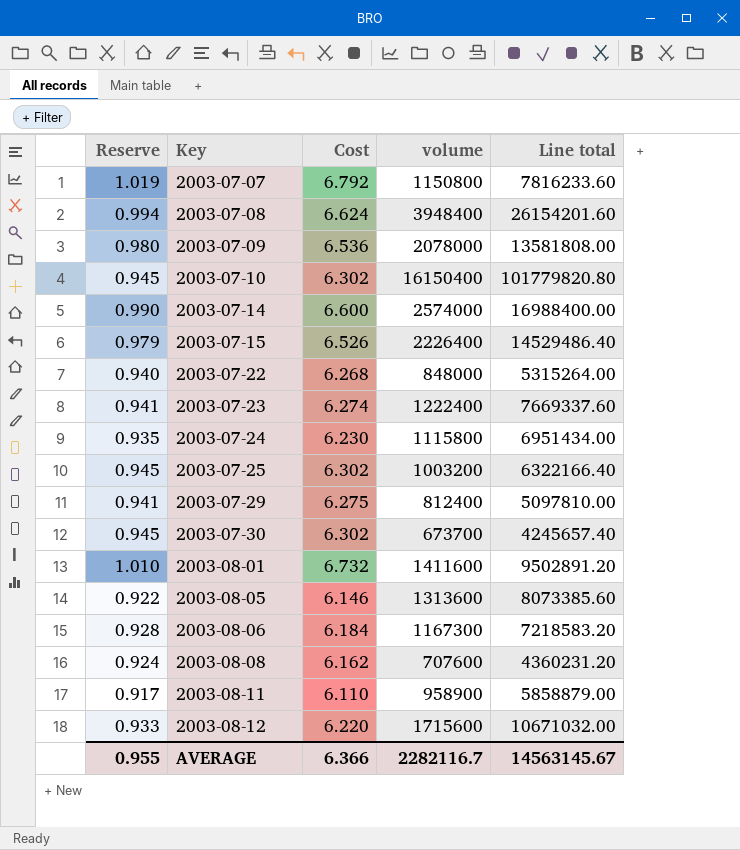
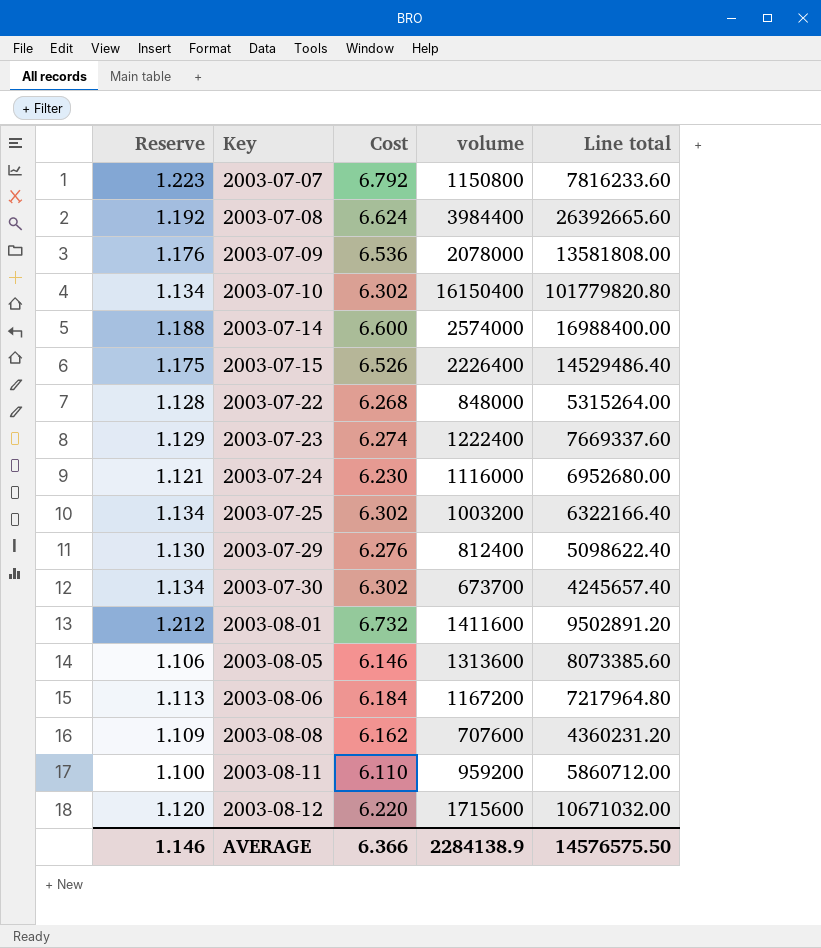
column Reserve | formula: [Cost] * 0.15 -> [Cost] * 0.18
2003-07-08 | volume: 3948400 -> 3984400
2003-07-08 | Line total: 26154201.60 -> 26392665.60
2003-07-24 | volume: 1115800 -> 1116000
2003-07-24 | Line total: 6951434.00 -> 6952680.00
2003-07-29 | Cost: 6.275 -> 6.276
2003-07-29 | Line total: 5097810.00 -> 5098622.40
2003-08-06 | volume: 1167300 -> 1167200
2003-08-06 | Line total: 7218583.20 -> 7217964.80
2003-08-11 | volume: 958900 -> 959200
2003-08-11 | Line total: 5858879.00 -> 5860712.00
AVERAGE | Reserve: 0.955 -> 1.146
AVERAGE | volume: 2282116.7 -> 2284138.9
AVERAGE | Line total: 14563145.67 -> 14576575.50

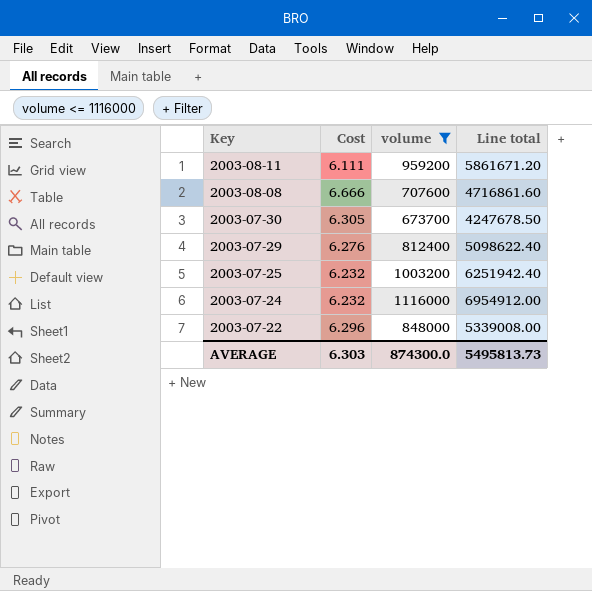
filter: none -> volume <= 1116000
row order: Key ascending -> Key descending
column Reserve | formula: [Cost] * 0.18 -> none
2003-08-11 | Cost: 6.110 -> 6.111
2003-08-11 | Line total: 5860712.00 -> 5861671.20
2003-08-08 | Cost: 6.162 -> 6.666
2003-08-08 | Line total: 4360231.20 -> 4716861.60
2003-07-30 | Cost: 6.302 -> 6.305
2003-07-30 | Line total: 4245657.40 -> 4247678.50
2003-07-25 | Cost: 6.302 -> 6.232
2003-07-25 | Line total: 6322166.40 -> 6251942.40
2003-07-24 | Cost: 6.230 -> 6.232
2003-07-24 | Line total: 6952680.00 -> 6954912.00
2003-07-22 | Cost: 6.268 -> 6.296
2003-07-22 | Line total: 5315264.00 -> 5339008.00
AVERAGE | Cost: 6.366 -> 6.303
AVERAGE | volume: 2284138.9 -> 874300.0
AVERAGE | Line total: 14576575.50 -> 5495813.73

